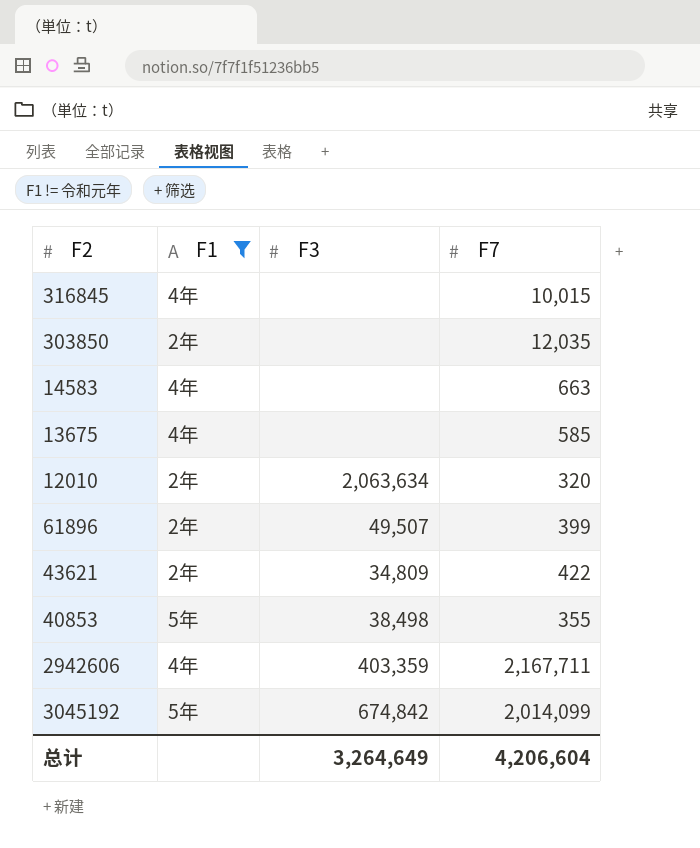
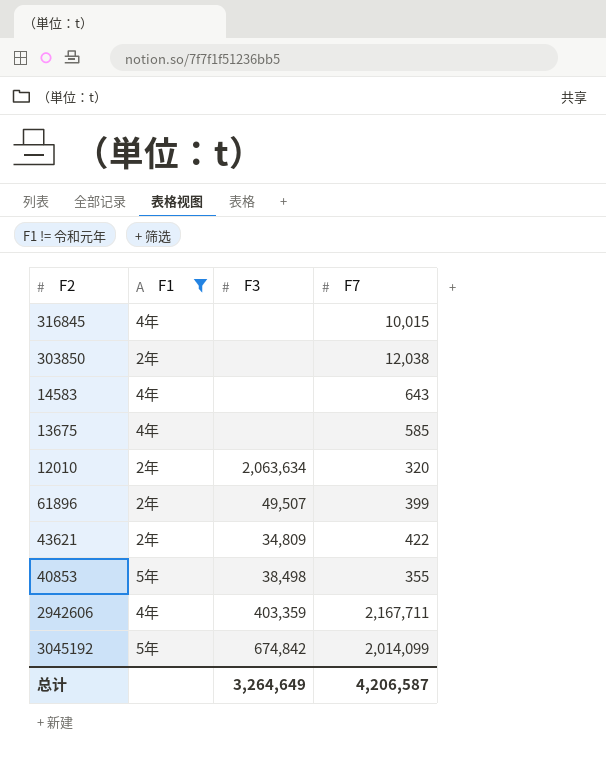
303850 | F7: 12,035 -> 12,038
14583 | F7: 663 -> 643
总计 | F7: 4,206,604 -> 4,206,587

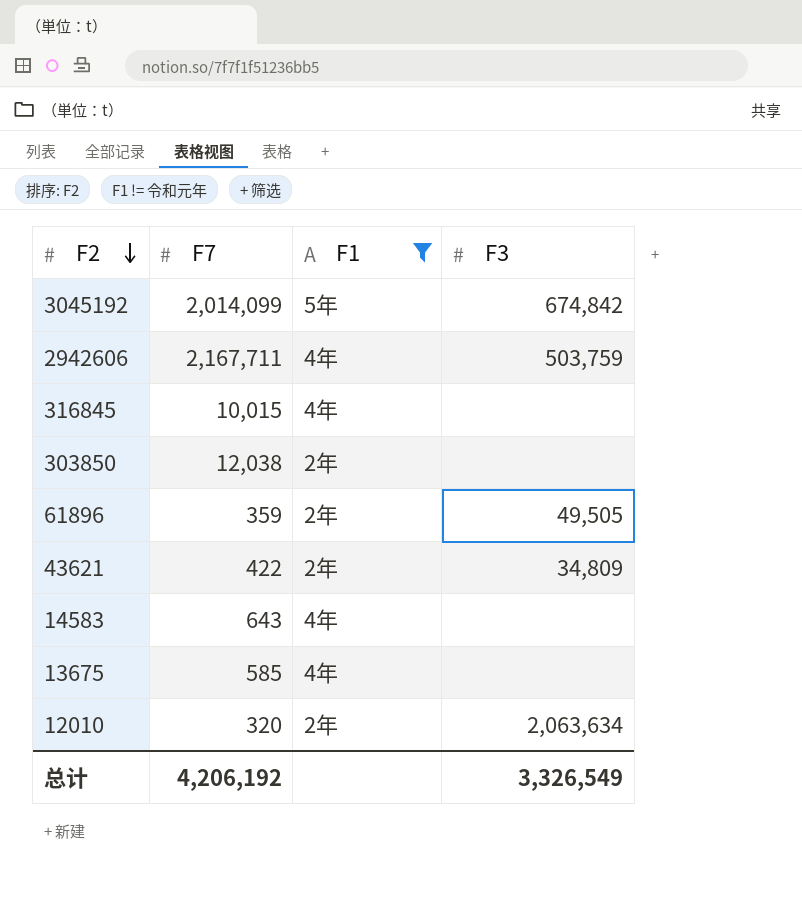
row order: none -> F2 descending
column F7 | position: 4 -> 2
row 40853: 5年 | 38,498 | 355 -> none
2942606 | F3: 403,359 -> 503,759
61896 | F7: 399 -> 359
61896 | F3: 49,507 -> 49,505
总计 | F7: 4,206,587 -> 4,206,192
总计 | F3: 3,264,649 -> 3,326,549

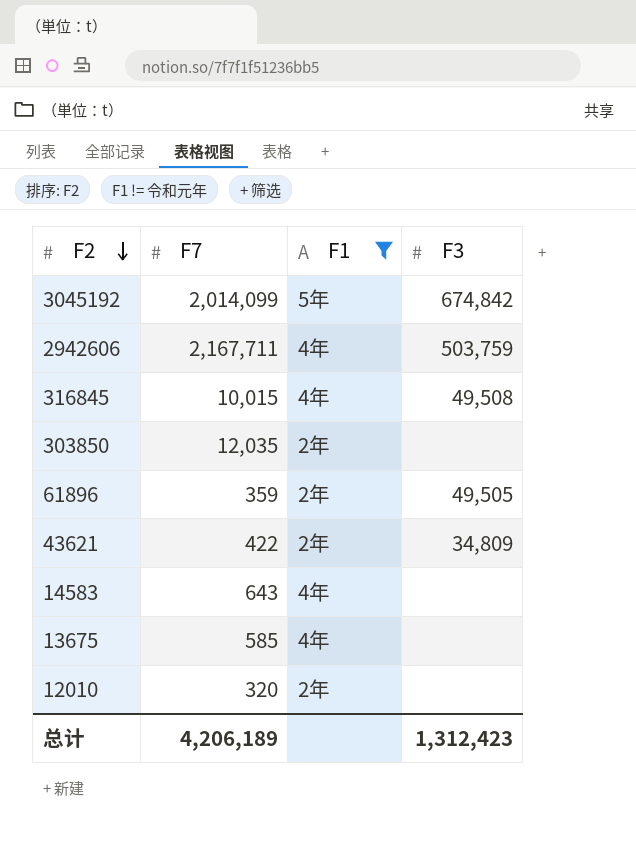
316845 | F3: none -> 49,508
303850 | F7: 12,038 -> 12,035
12010 | F3: 2,063,634 -> none
总计 | F7: 4,206,192 -> 4,206,189
总计 | F3: 3,326,549 -> 1,312,423

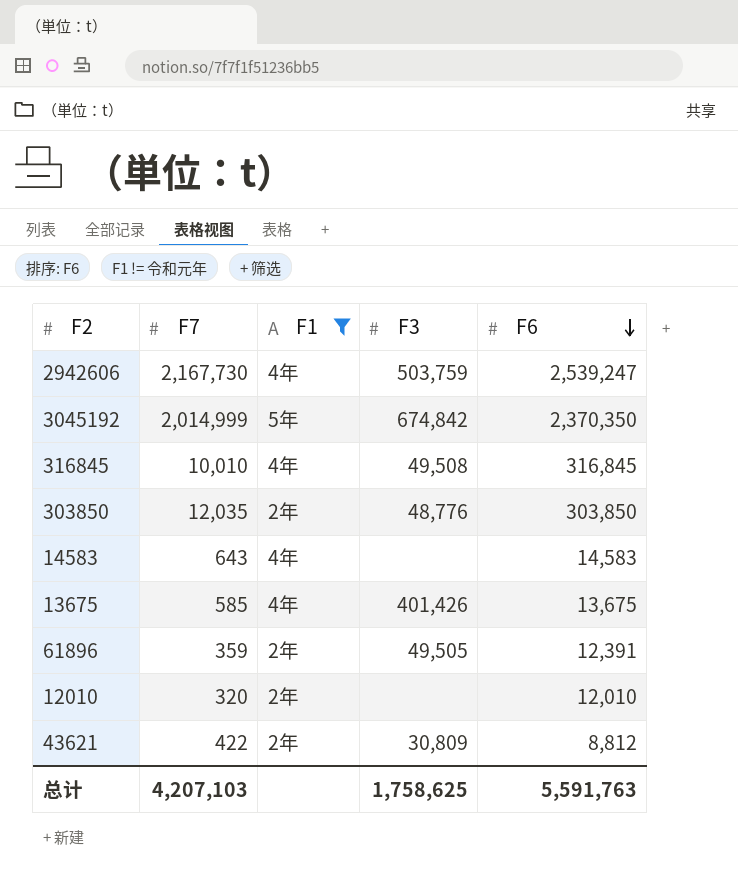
row order: F2 descending -> F6 descending
column F6 | position: none -> 5
2942606 | F7: 2,167,711 -> 2,167,730
3045192 | F7: 2,014,099 -> 2,014,999
316845 | F7: 10,015 -> 10,010
303850 | F3: none -> 48,776
13675 | F3: none -> 401,426
43621 | F3: 34,809 -> 30,809
总计 | F7: 4,206,189 -> 4,207,103
总计 | F3: 1,312,423 -> 1,758,625

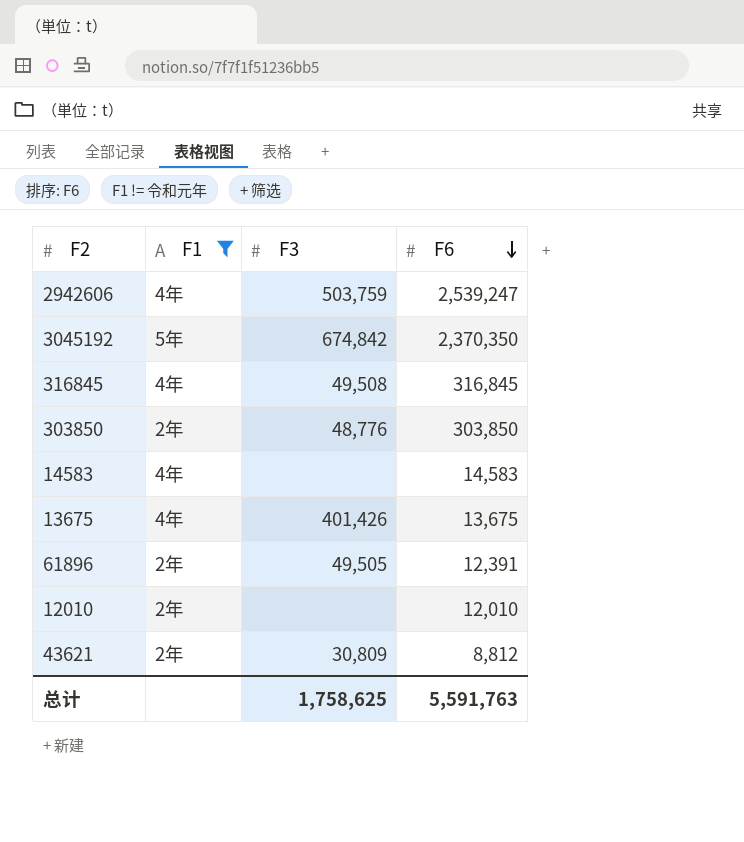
column F7 | position: 2 -> none

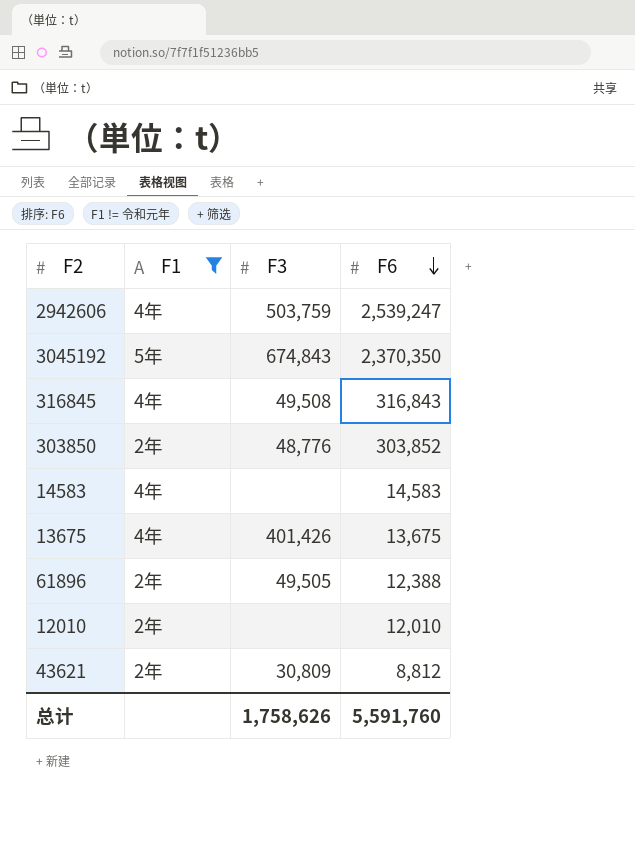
3045192 | F3: 674,842 -> 674,843
316845 | F6: 316,845 -> 316,843
303850 | F6: 303,850 -> 303,852
61896 | F6: 12,391 -> 12,388
总计 | F3: 1,758,625 -> 1,758,626
总计 | F6: 5,591,763 -> 5,591,760

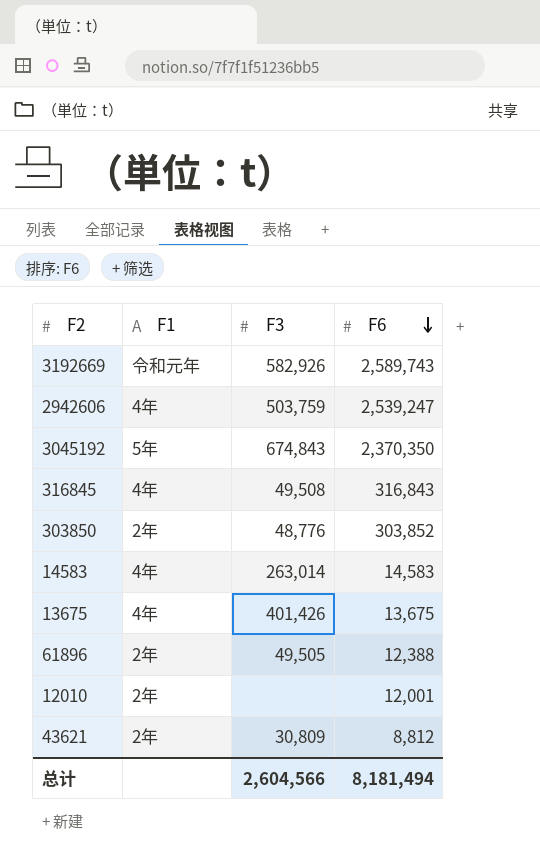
filter: F1 != 令和元年 -> none
14583 | F3: none -> 263,014
12010 | F6: 12,010 -> 12,001
总计 | F3: 1,758,626 -> 2,604,566
总计 | F6: 5,591,760 -> 8,181,494

